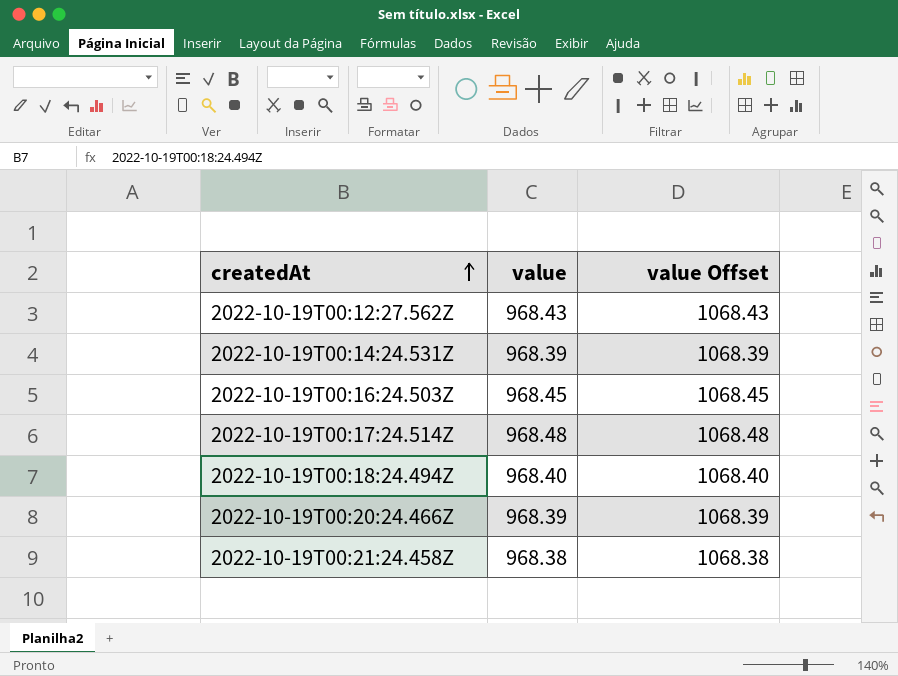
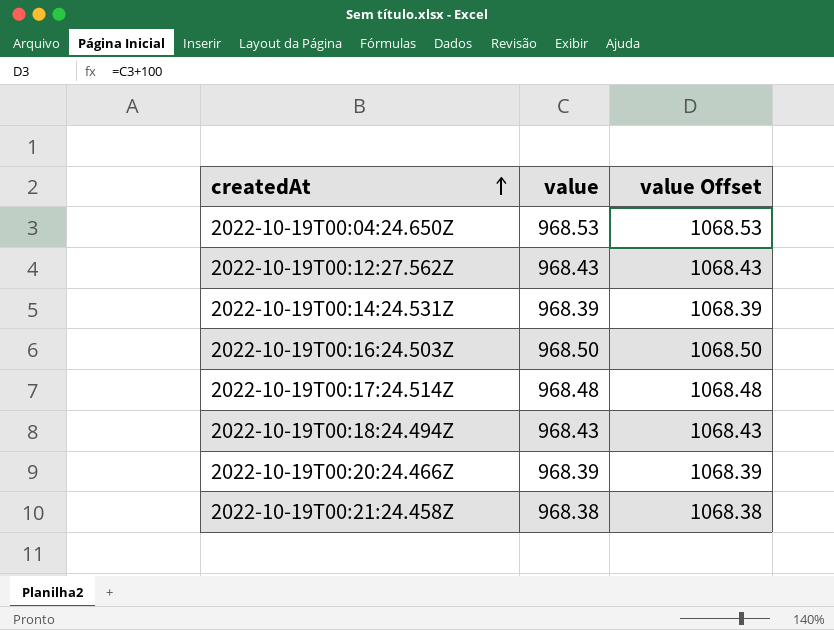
row 2022-10-19T00:04:24.650Z: none -> 968.53 | 1068.53
2022-10-19T00:16:24.503Z | value: 968.45 -> 968.50
2022-10-19T00:16:24.503Z | value Offset: 1068.45 -> 1068.50
2022-10-19T00:18:24.494Z | value: 968.40 -> 968.43
2022-10-19T00:18:24.494Z | value Offset: 1068.40 -> 1068.43

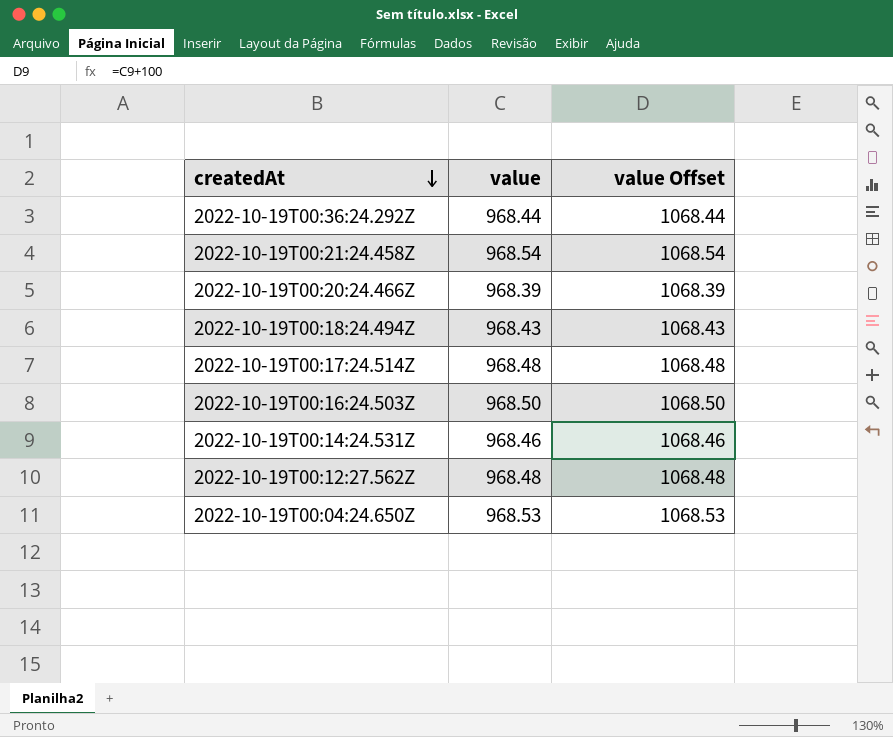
row order: createdAt ascending -> createdAt descending
row 2022-10-19T00:36:24.292Z: none -> 968.44 | 1068.44
2022-10-19T00:21:24.458Z | value: 968.38 -> 968.54
2022-10-19T00:21:24.458Z | value Offset: 1068.38 -> 1068.54
2022-10-19T00:14:24.531Z | value: 968.39 -> 968.46
2022-10-19T00:14:24.531Z | value Offset: 1068.39 -> 1068.46
2022-10-19T00:12:27.562Z | value: 968.43 -> 968.48
2022-10-19T00:12:27.562Z | value Offset: 1068.43 -> 1068.48

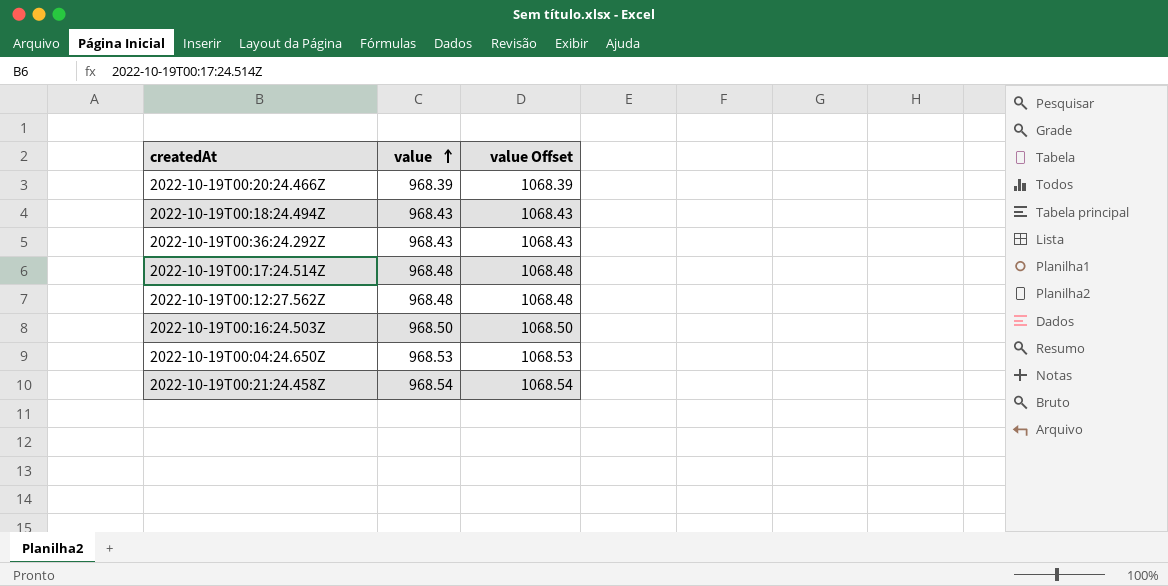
row order: createdAt descending -> value ascending
row 2022-10-19T00:14:24.531Z: 968.46 | 1068.46 -> none
2022-10-19T00:36:24.292Z | value: 968.44 -> 968.43
2022-10-19T00:36:24.292Z | value Offset: 1068.44 -> 1068.43

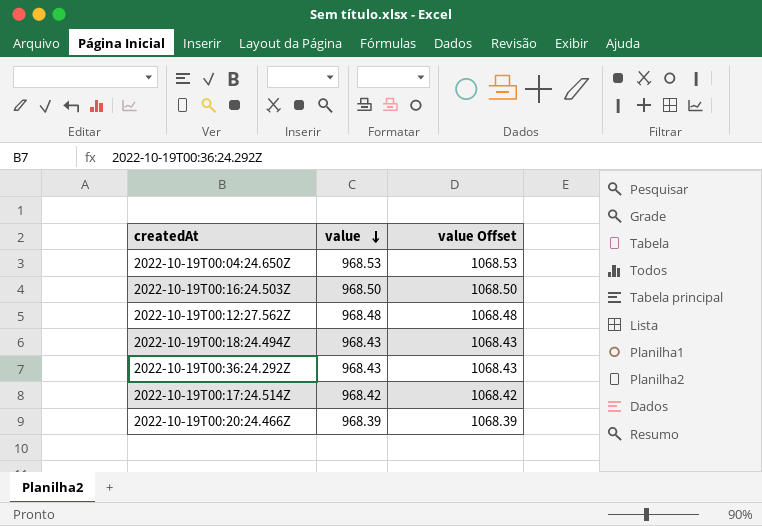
row order: value ascending -> value descending
row 2022-10-19T00:21:24.458Z: 968.54 | 1068.54 -> none
2022-10-19T00:17:24.514Z | value: 968.48 -> 968.42
2022-10-19T00:17:24.514Z | value Offset: 1068.48 -> 1068.42

